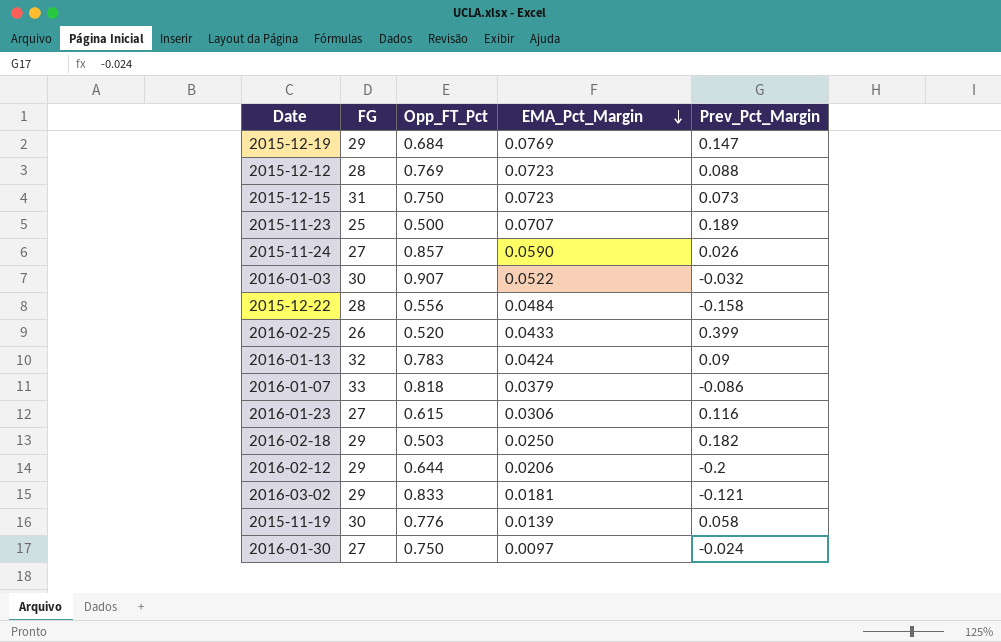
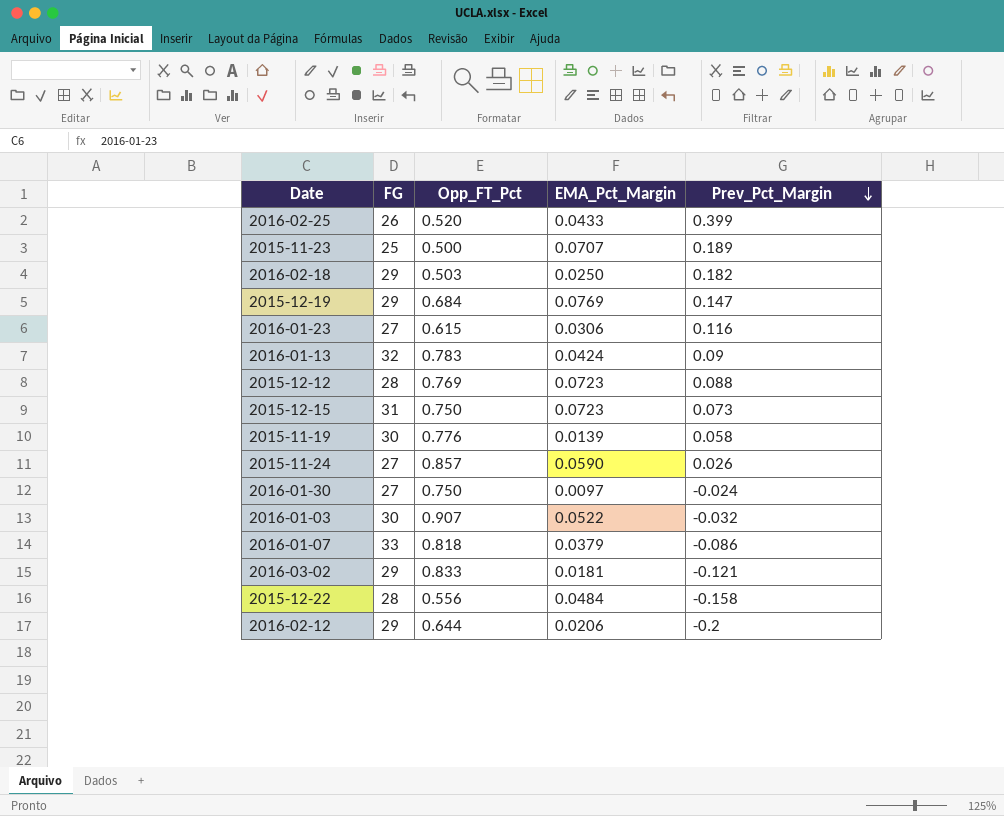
row order: EMA_Pct_Margin descending -> Prev_Pct_Margin descending

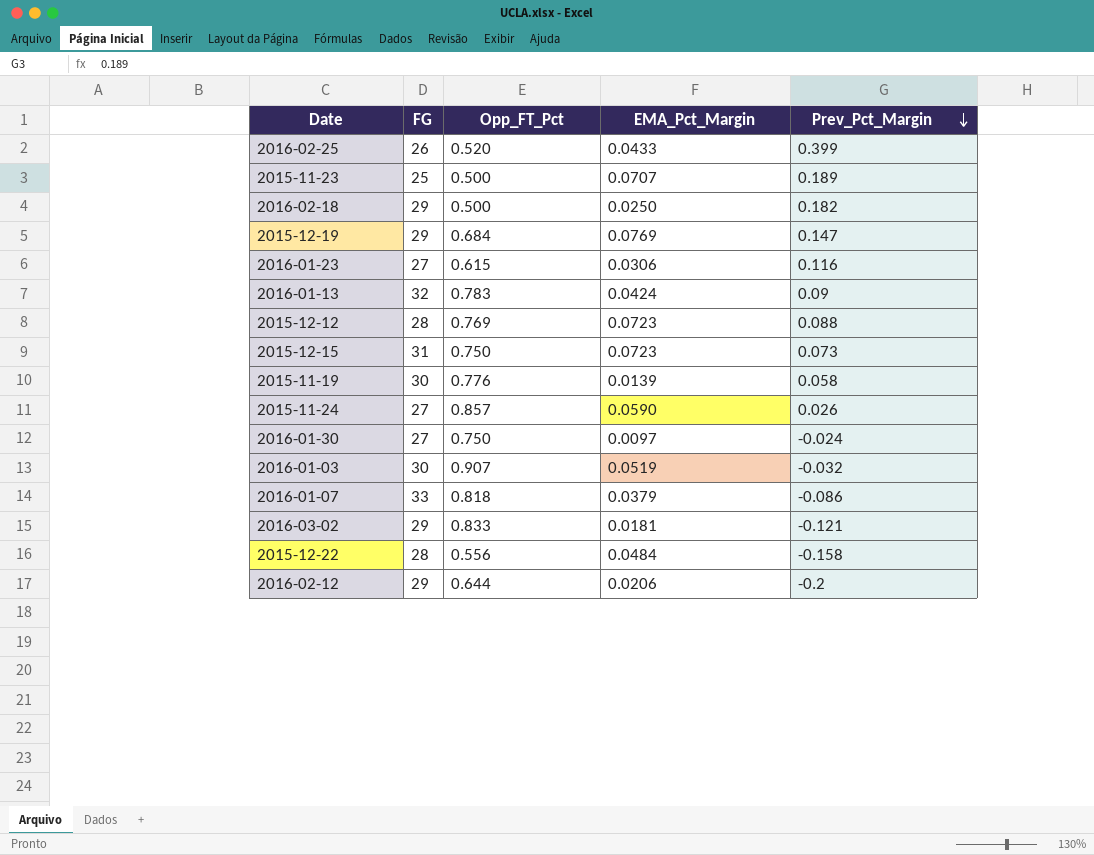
2016-02-18 | Opp_FT_Pct: 0.503 -> 0.500
2016-01-03 | EMA_Pct_Margin: 0.0522 -> 0.0519

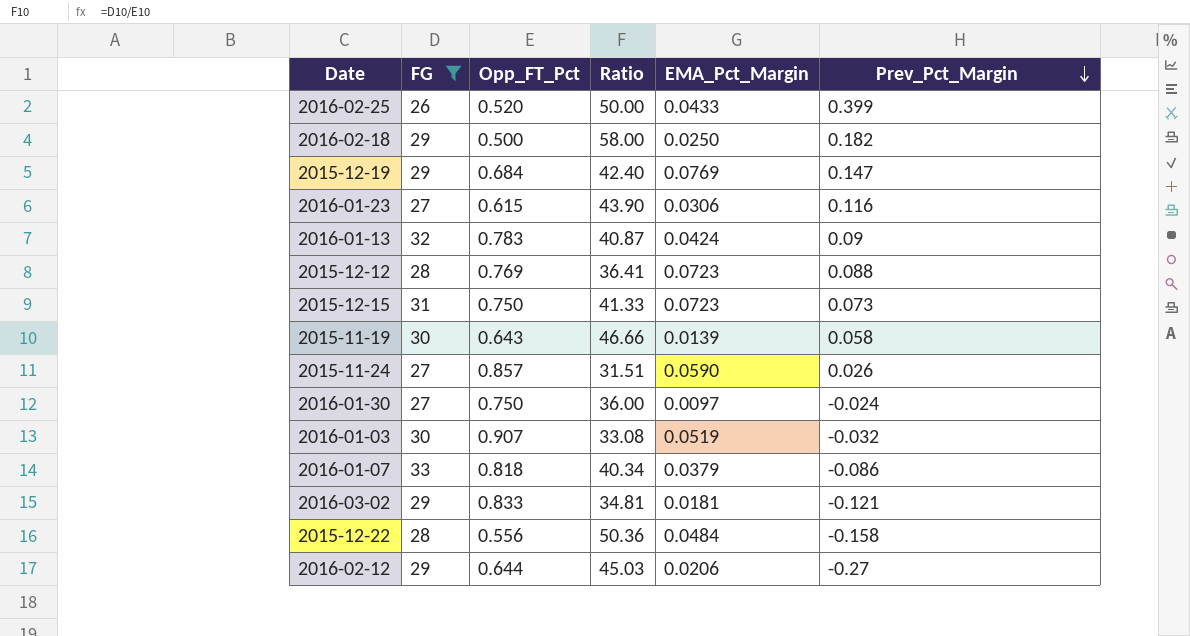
filter: none -> FG != 25
column Ratio | formula: none -> [FG] / [Opp_FT_Pct]
2015-11-19 | Opp_FT_Pct: 0.776 -> 0.643
2016-02-12 | Prev_Pct_Margin: -0.2 -> -0.27

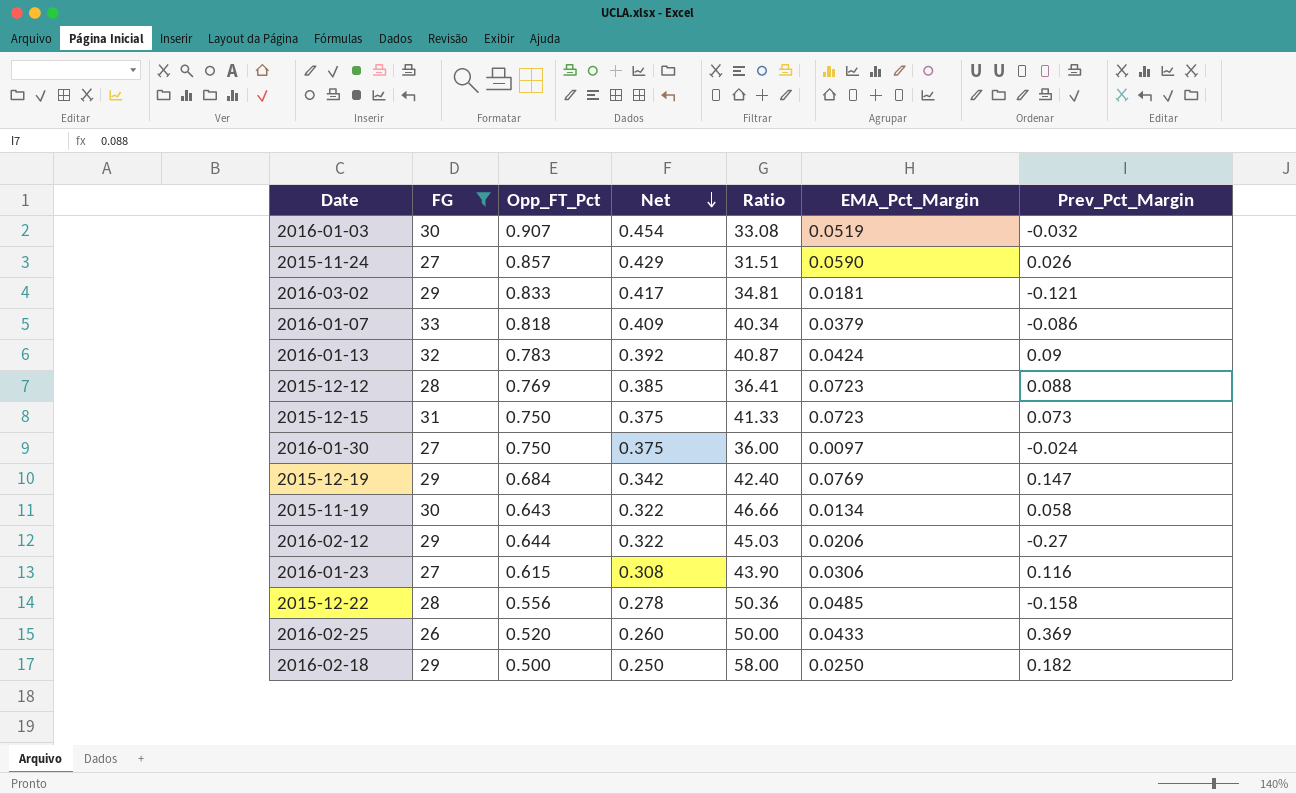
row order: Prev_Pct_Margin descending -> Net descending
column Net | formula: none -> [Opp_FT_Pct] * 0.5
2015-11-19 | EMA_Pct_Margin: 0.0139 -> 0.0134
2015-12-22 | EMA_Pct_Margin: 0.0484 -> 0.0485
2016-02-25 | Prev_Pct_Margin: 0.399 -> 0.369

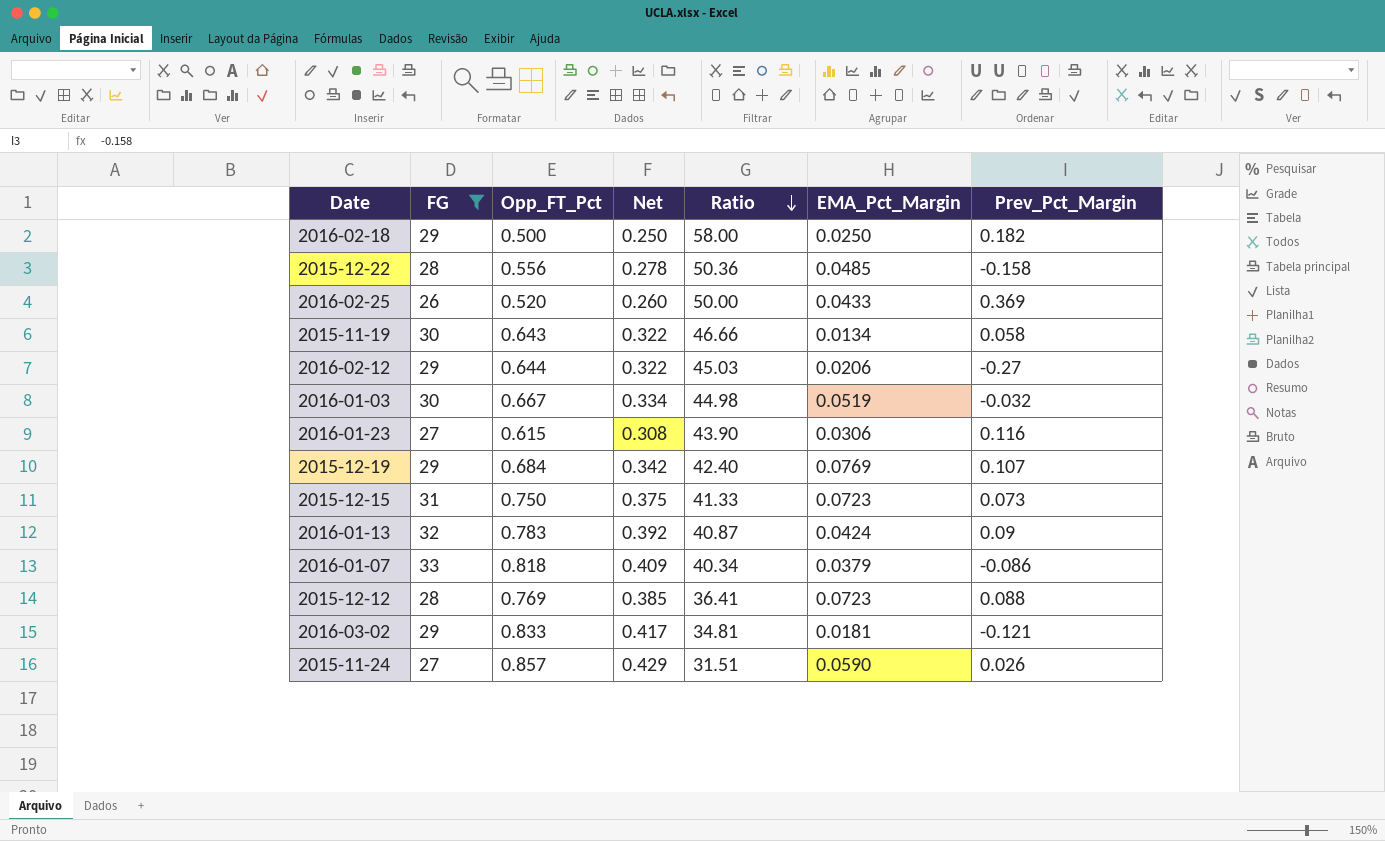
row order: Net descending -> Ratio descending
row 2016-01-30: 27 | 0.750 | 0.375 | 36.00 | 0.0097 | -0.024 -> none
2016-01-03 | Opp_FT_Pct: 0.907 -> 0.667
2016-01-03 | Net: 0.454 -> 0.334
2016-01-03 | Ratio: 33.08 -> 44.98
2015-12-19 | Prev_Pct_Margin: 0.147 -> 0.107

